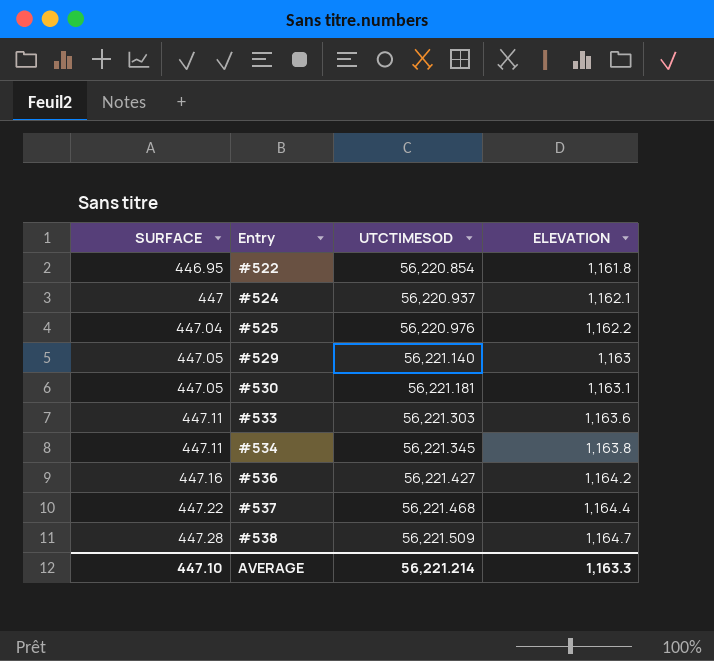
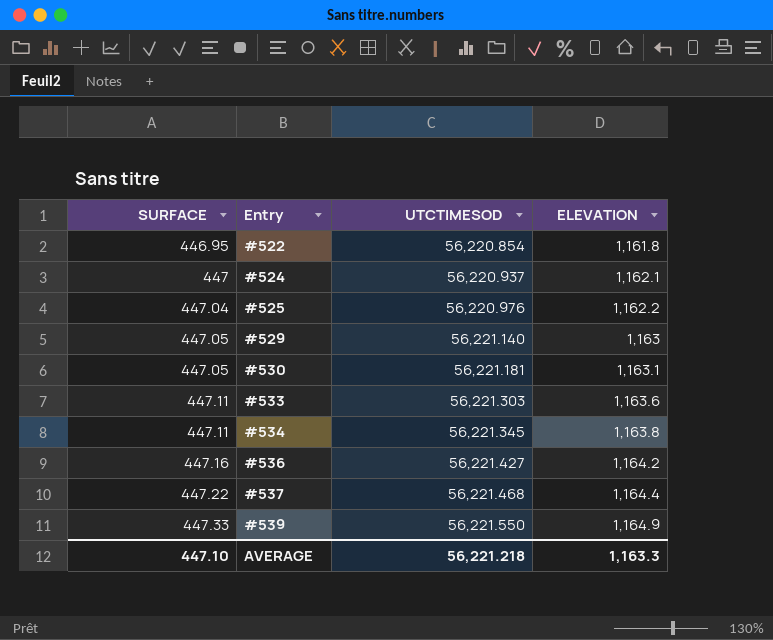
row #538: 447.28 | 56,221.509 | 1,164.7 -> none
row #539: none -> 447.33 | 56,221.550 | 1,164.9
AVERAGE | UTCTIMESOD: 56,221.214 -> 56,221.218

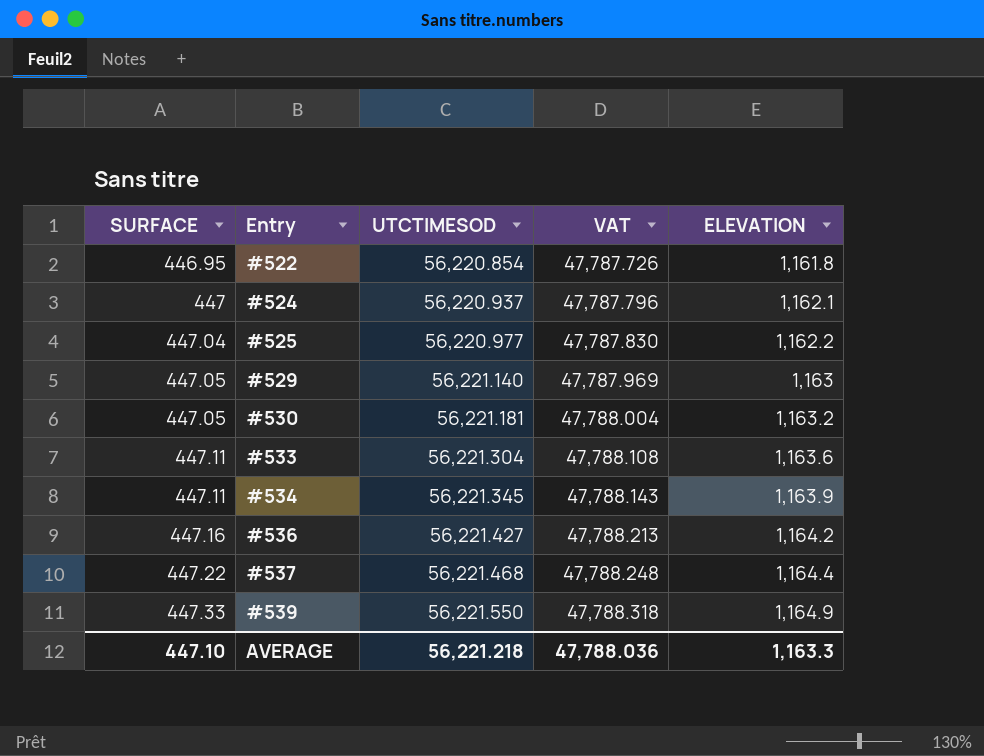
column VAT | formula: none -> [UTCTIMESOD] * 0.85
#525 | UTCTIMESOD: 56,220.976 -> 56,220.977
#530 | ELEVATION: 1,163.1 -> 1,163.2
#533 | UTCTIMESOD: 56,221.303 -> 56,221.304
#534 | ELEVATION: 1,163.8 -> 1,163.9

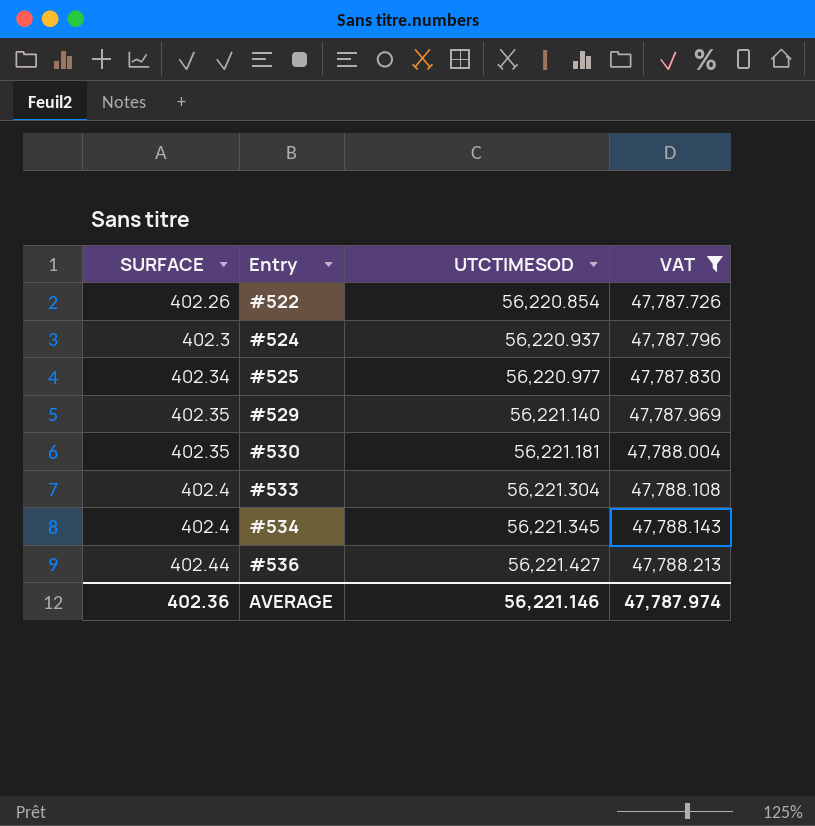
filter: none -> VAT <= 47,788.213
column ELEVATION | position: 5 -> none
#522 | SURFACE: 446.95 -> 402.26
#524 | SURFACE: 447 -> 402.3
#525 | SURFACE: 447.04 -> 402.34
#529 | SURFACE: 447.05 -> 402.35
#530 | SURFACE: 447.05 -> 402.35
#533 | SURFACE: 447.11 -> 402.4
#534 | SURFACE: 447.11 -> 402.4
#536 | SURFACE: 447.16 -> 402.44
AVERAGE | SURFACE: 447.10 -> 402.36
AVERAGE | UTCTIMESOD: 56,221.218 -> 56,221.146
AVERAGE | VAT: 47,788.036 -> 47,787.974

